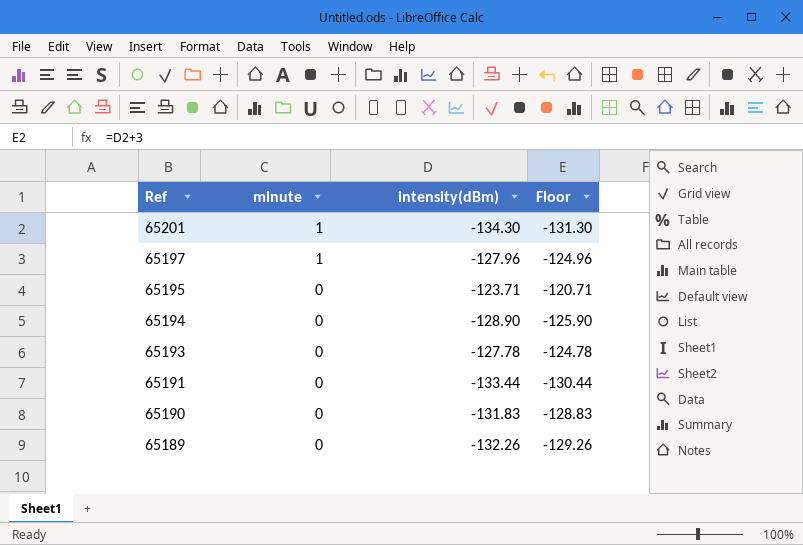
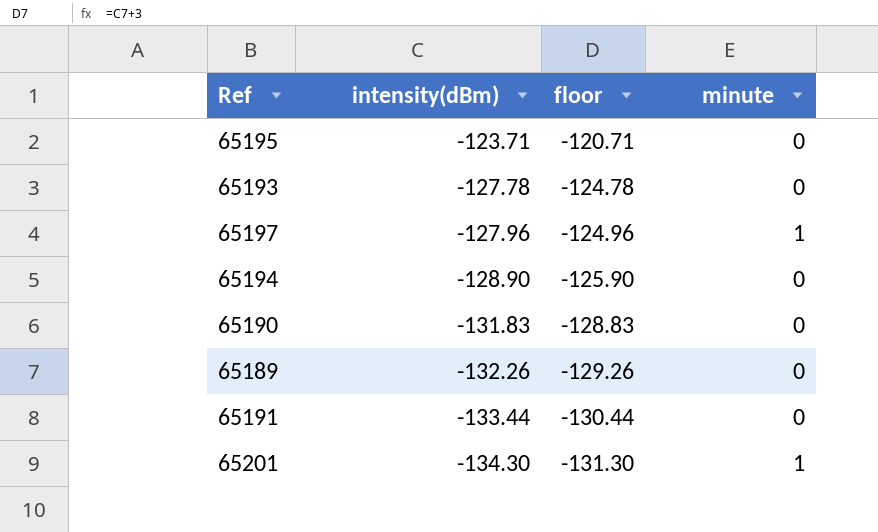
row order: Ref descending -> intensity(dBm) descending
column name: Floor -> floor
column minute | position: 2 -> 4

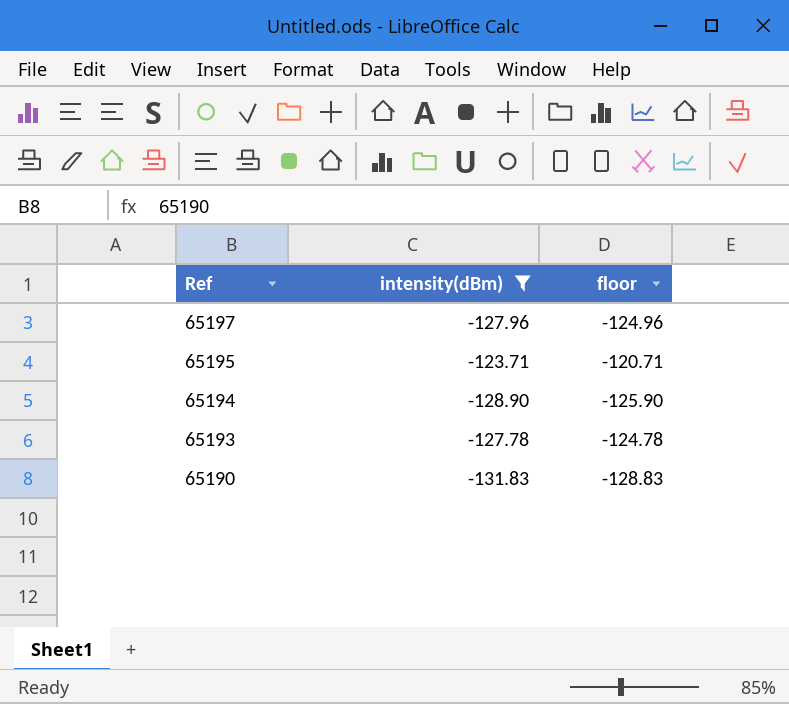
filter: none -> intensity(dBm) >= -131.83
row order: intensity(dBm) descending -> Ref descending
column minute | position: 4 -> none

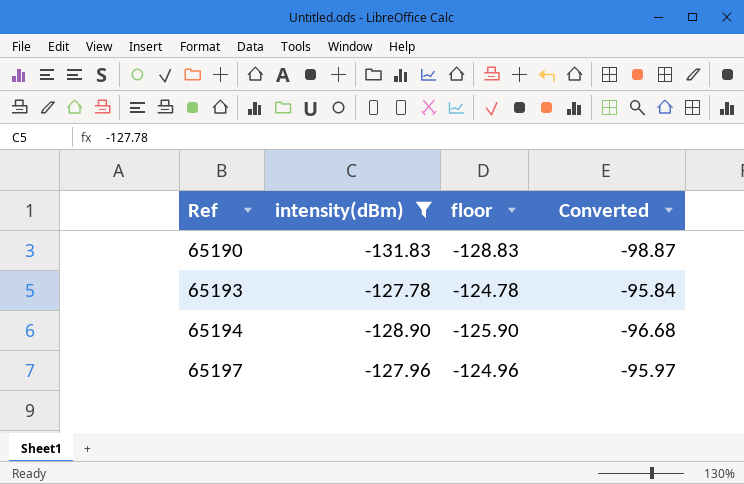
row order: Ref descending -> Ref ascending
column Converted | formula: none -> [intensity(dBm)] * 0.75
row 65195: -123.71 | -120.71 -> none

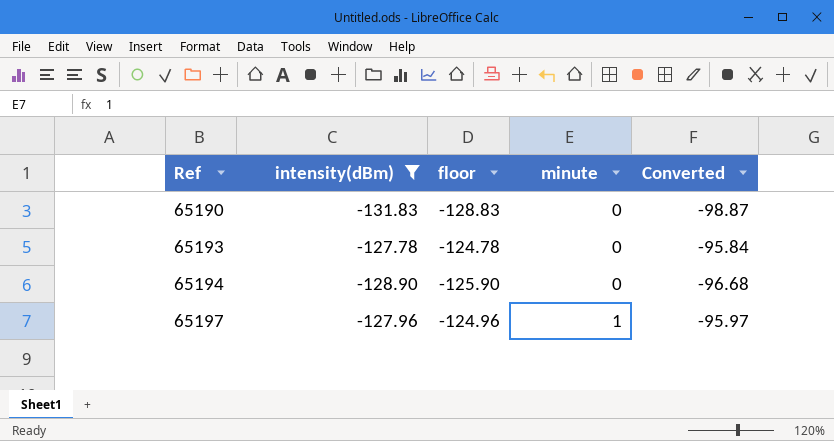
column minute | position: none -> 4

